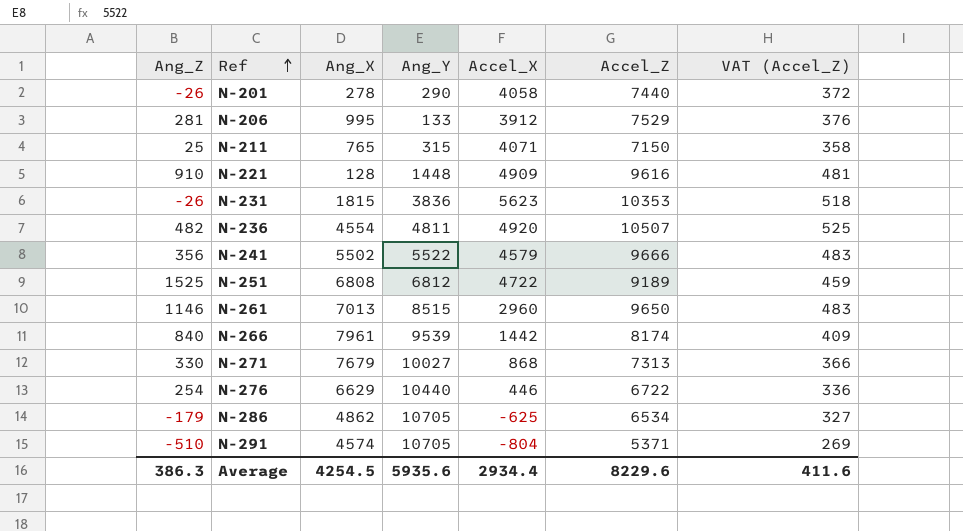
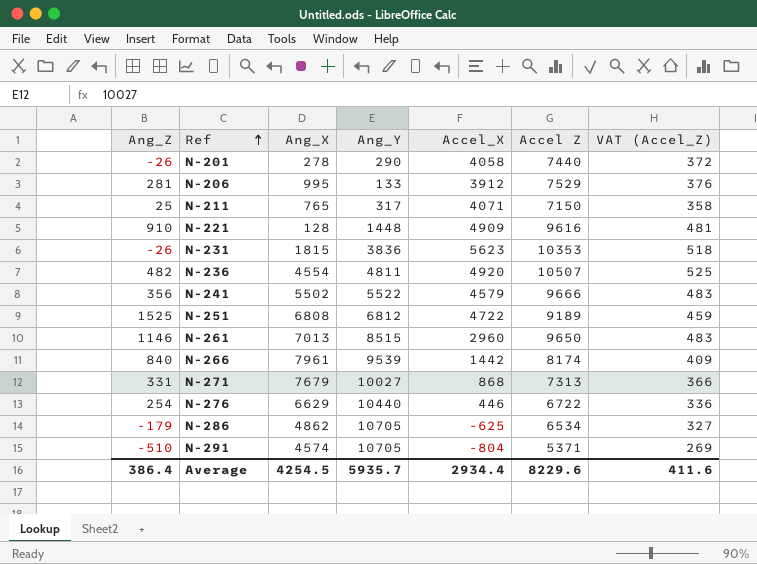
column name: Accel_Z -> Accel Z
N-211 | Ang_Y: 315 -> 317
N-271 | Ang_Z: 330 -> 331
Average | Ang_Z: 386.3 -> 386.4
Average | Ang_Y: 5935.6 -> 5935.7

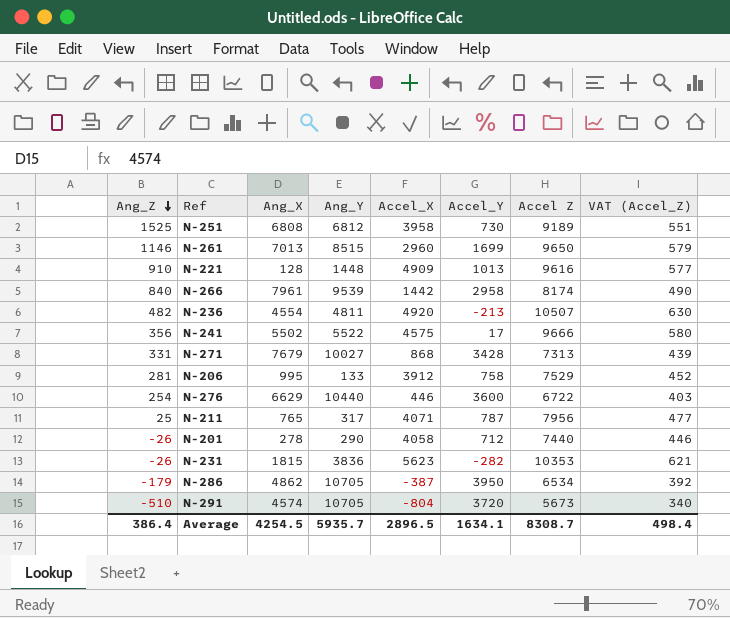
row order: Ref ascending -> Ang_Z descending
column Accel_Y | position: none -> 6
column VAT (Accel_Z) | formula: [Accel Z] * 0.05 -> [Accel Z] * 0.06
N-251 | Accel_X: 4722 -> 3958
N-241 | Accel_X: 4579 -> 4575
N-211 | Accel Z: 7150 -> 7956
N-286 | Accel_X: -625 -> -387
N-291 | Accel Z: 5371 -> 5673
Average | Accel_X: 2934.4 -> 2896.5
Average | Accel Z: 8229.6 -> 8308.7
Average | VAT (Accel_Z): 411.6 -> 498.4

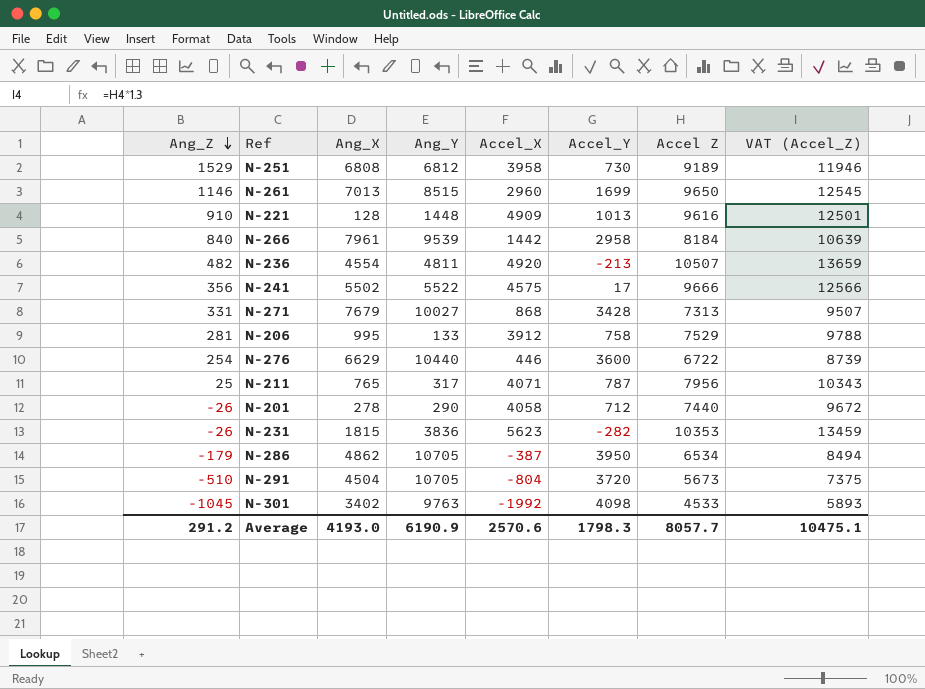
column VAT (Accel_Z) | formula: [Accel Z] * 0.06 -> [Accel Z] * 1.3
N-251 | Ang_Z: 1525 -> 1529
N-266 | Accel Z: 8174 -> 8184
N-291 | Ang_X: 4574 -> 4504
row N-301: none -> -1045 | 3402 | 9763 | -1992 | 4098 | 4533 | 5893
Average | Ang_Z: 386.4 -> 291.2
Average | Ang_X: 4254.5 -> 4193.0
Average | Ang_Y: 5935.7 -> 6190.9
Average | Accel_X: 2896.5 -> 2570.6
Average | Accel_Y: 1634.1 -> 1798.3
Average | Accel Z: 8308.7 -> 8057.7
Average | VAT (Accel_Z): 498.4 -> 10475.1

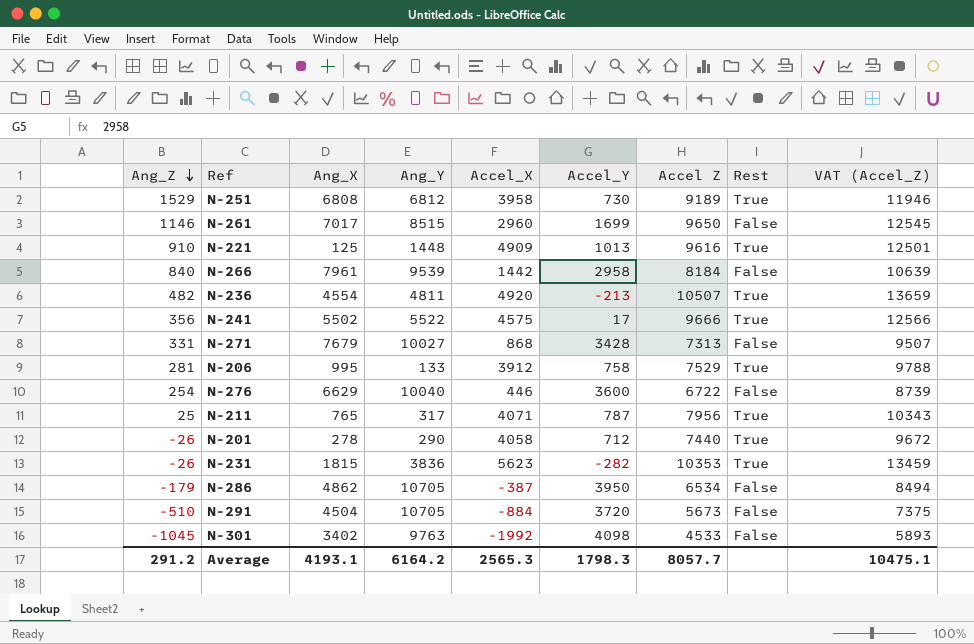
column Rest | position: none -> 8
N-261 | Ang_X: 7013 -> 7017
N-221 | Ang_X: 128 -> 125
N-276 | Ang_Y: 10440 -> 10040
N-291 | Accel_X: -804 -> -884
Average | Ang_X: 4193.0 -> 4193.1
Average | Ang_Y: 6190.9 -> 6164.2
Average | Accel_X: 2570.6 -> 2565.3

